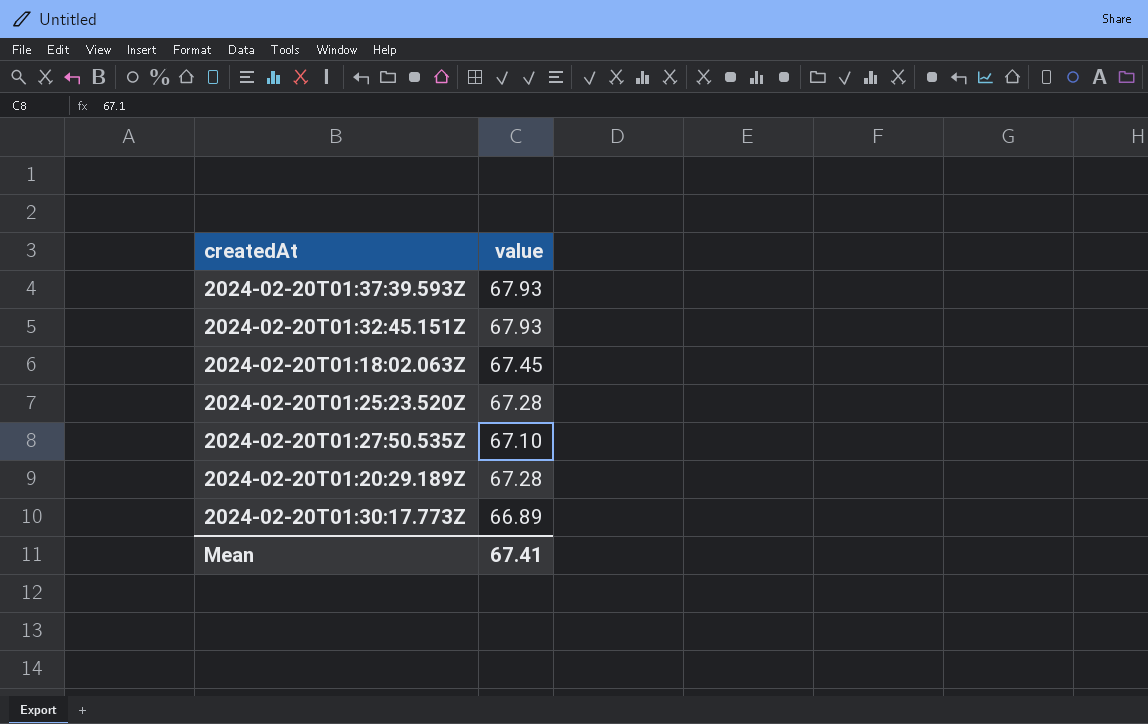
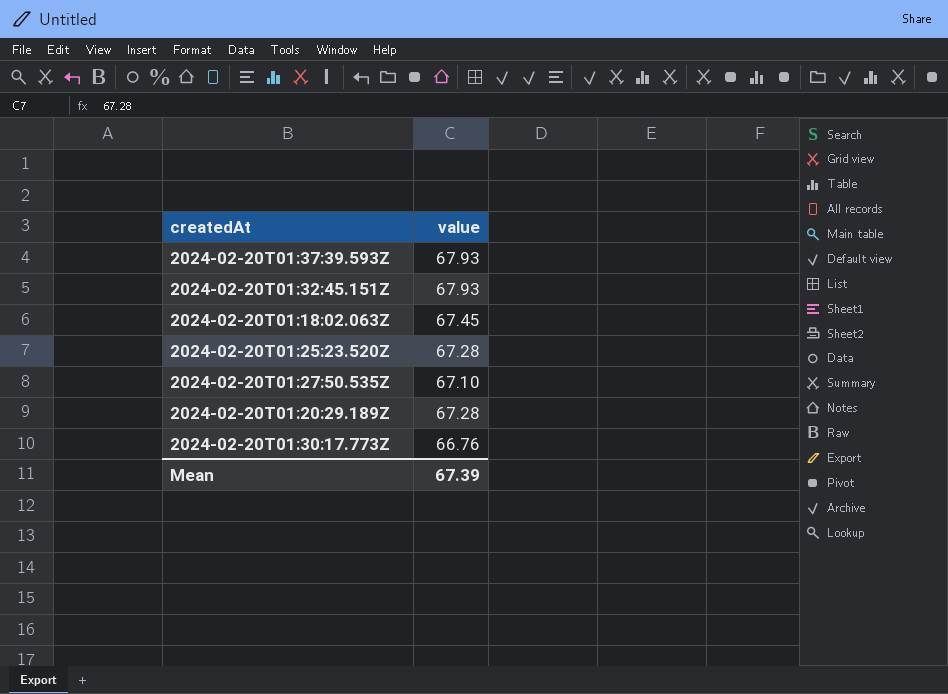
2024-02-20T01:30:17.773Z | value: 66.89 -> 66.76
Mean | value: 67.41 -> 67.39

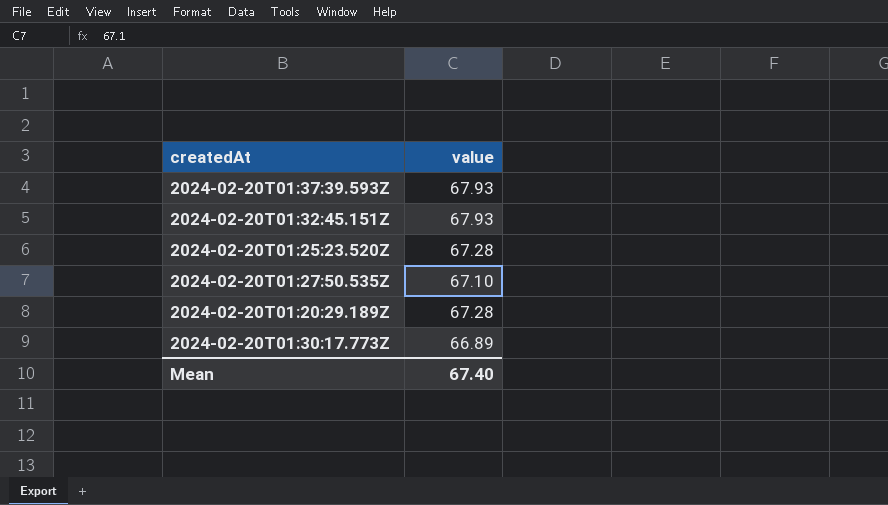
row 2024-02-20T01:18:02.063Z: 67.45 -> none
2024-02-20T01:30:17.773Z | value: 66.76 -> 66.89
Mean | value: 67.39 -> 67.40

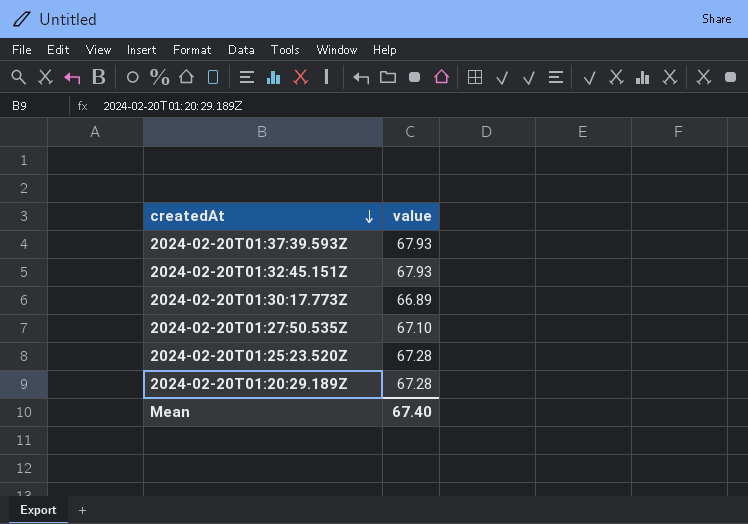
row order: none -> createdAt descending

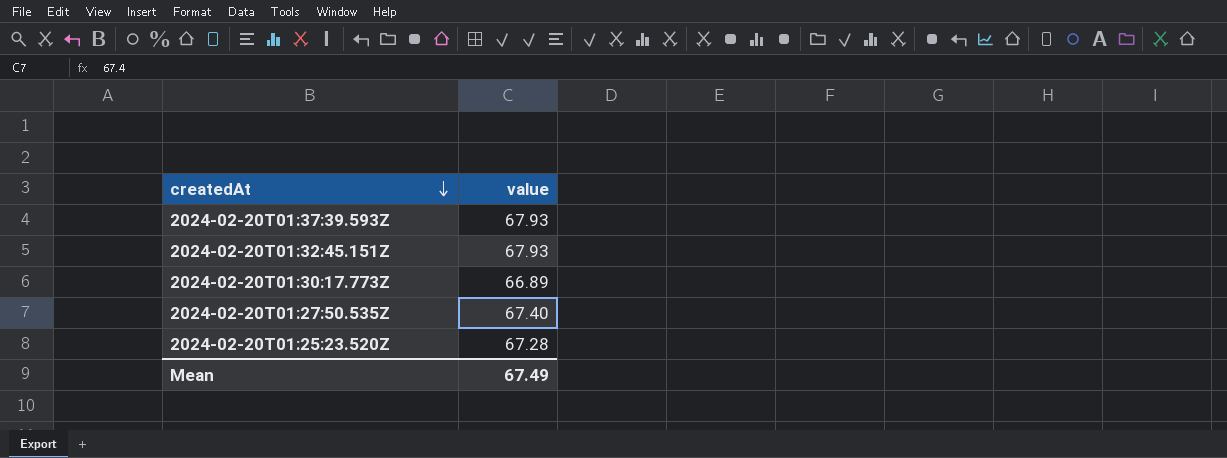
row 2024-02-20T01:20:29.189Z: 67.28 -> none
2024-02-20T01:27:50.535Z | value: 67.10 -> 67.40
Mean | value: 67.40 -> 67.49

